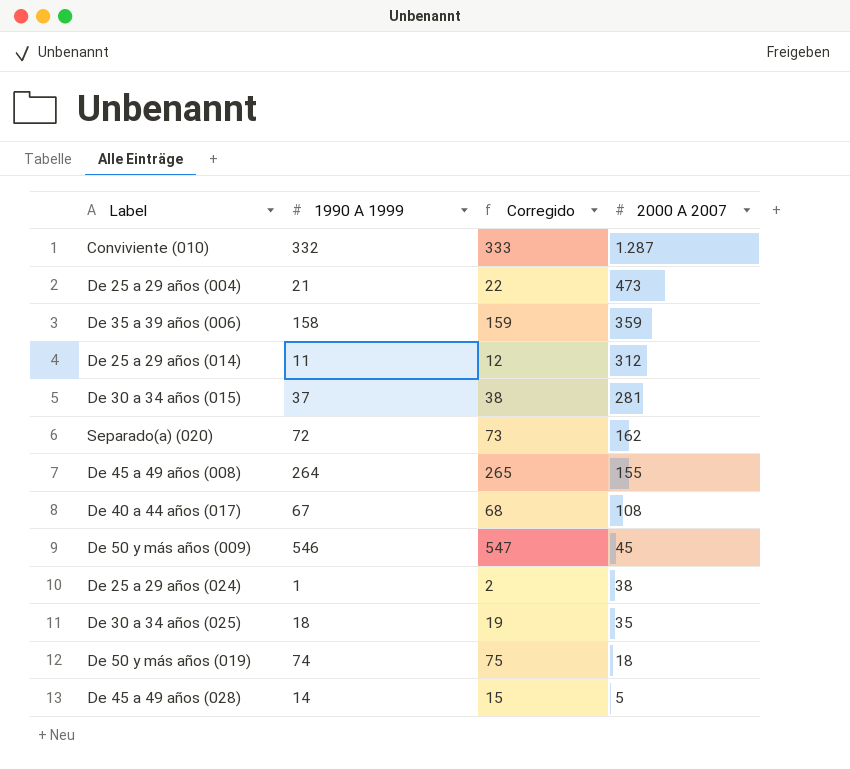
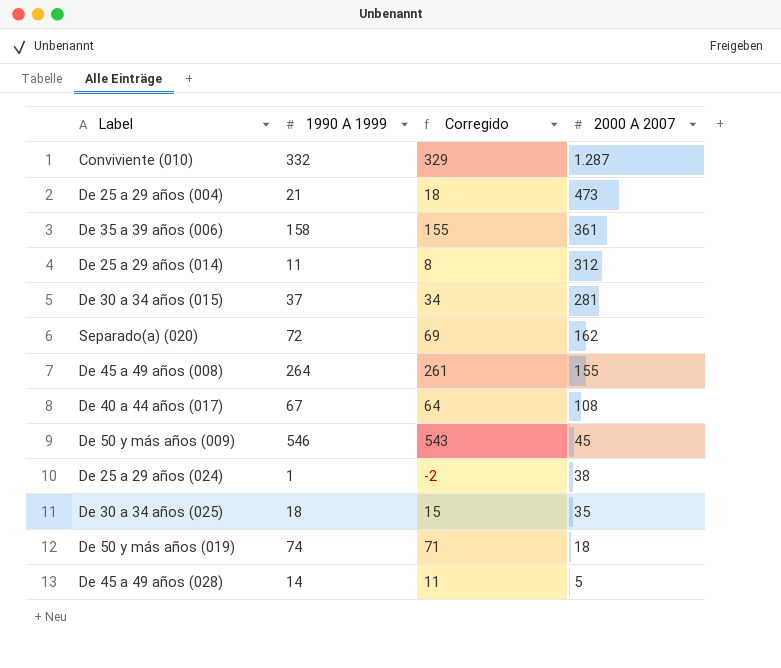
column Corregido | formula: [1990 A 1999] + 1 -> [1990 A 1999] - 3
De 35 a 39 años (006) | 2000 A 2007: 359 -> 361

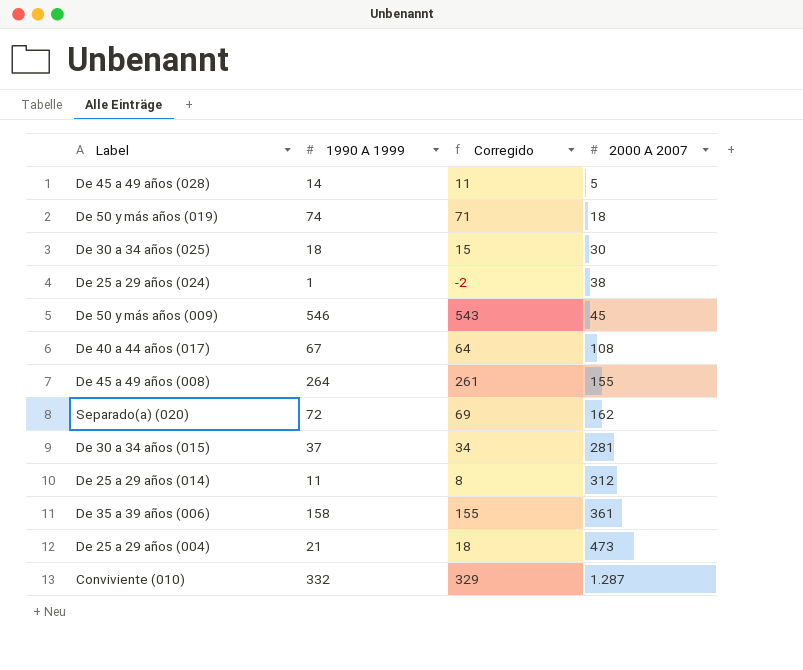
row order: 2000 A 2007 descending -> 2000 A 2007 ascending
De 30 a 34 años (025) | 2000 A 2007: 35 -> 30

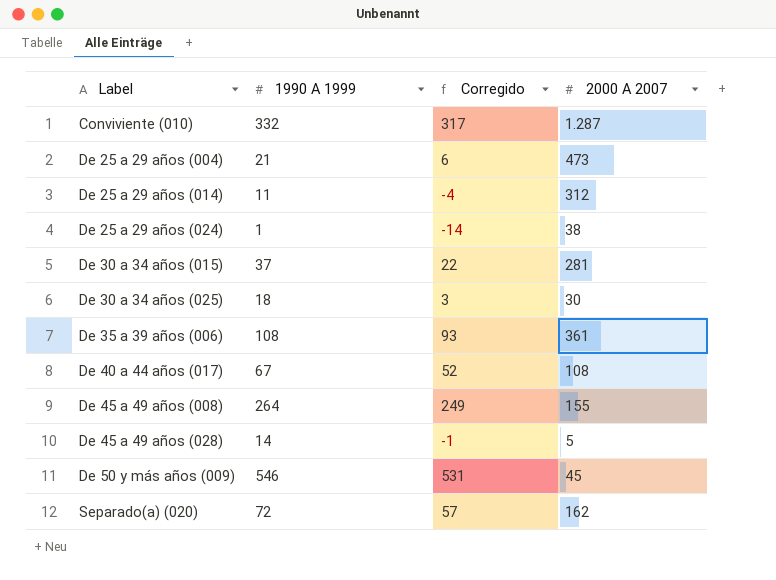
row order: 2000 A 2007 ascending -> Label ascending
column Corregido | formula: [1990 A 1999] - 3 -> [1990 A 1999] - 15
row De 50 y más años (019): 74 | 71 | 18 -> none
De 35 a 39 años (006) | 1990 A 1999: 158 -> 108

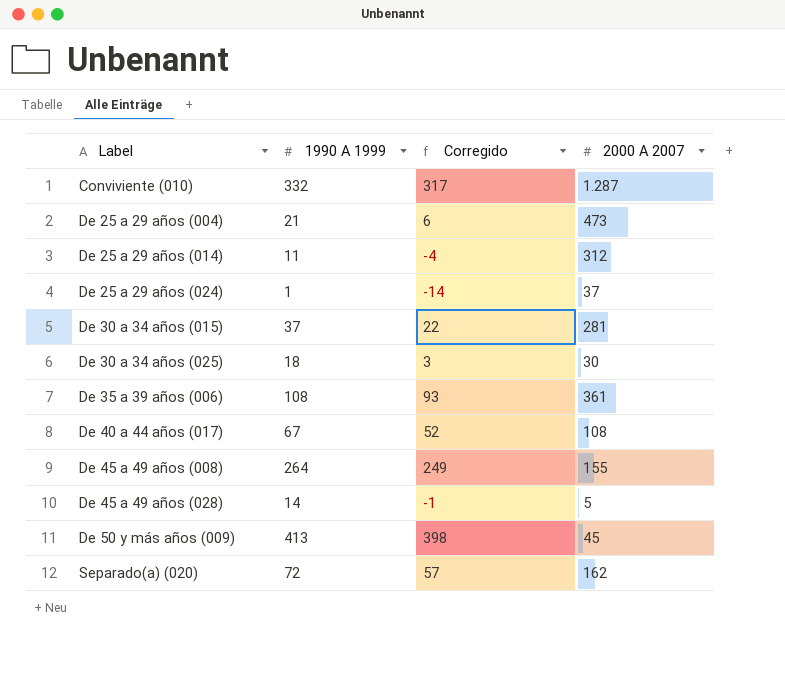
De 25 a 29 años (024) | 2000 A 2007: 38 -> 37
De 50 y más años (009) | 1990 A 1999: 546 -> 413
De 50 y más años (009) | Corregido: 531 -> 398

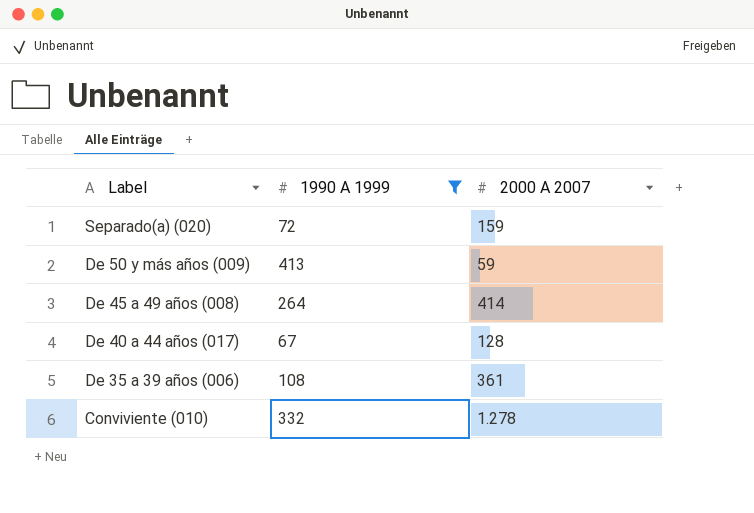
filter: none -> 1990 A 1999 >= 67
row order: Label ascending -> Label descending
column Corregido | formula: [1990 A 1999] - 15 -> none
Separado(a) (020) | 2000 A 2007: 162 -> 159
De 50 y más años (009) | 2000 A 2007: 45 -> 59
De 45 a 49 años (008) | 2000 A 2007: 155 -> 414
De 40 a 44 años (017) | 2000 A 2007: 108 -> 128
Conviviente (010) | 2000 A 2007: 1.287 -> 1.278

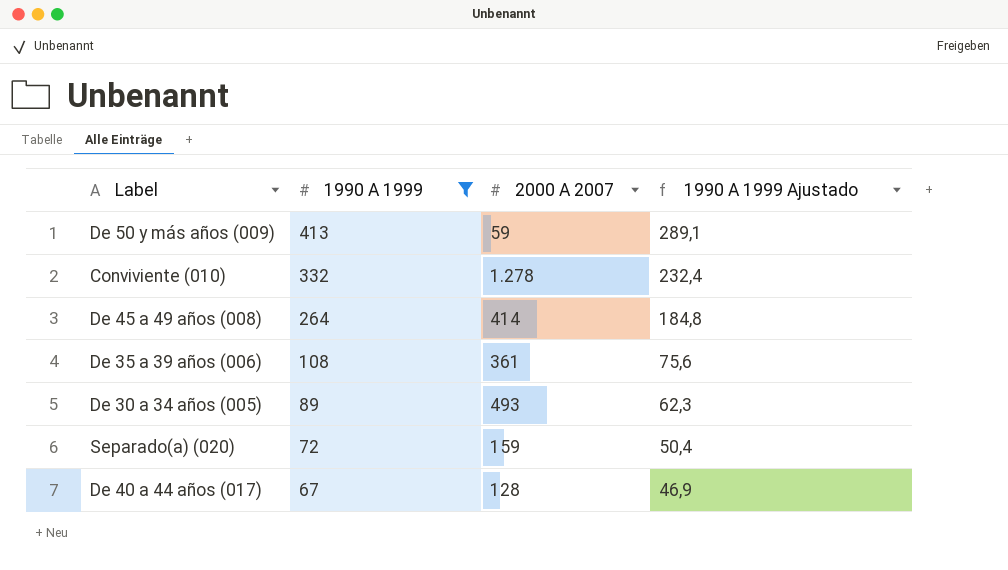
row order: Label descending -> 1990 A 1999 descending
column 1990 A 1999 Ajustado | formula: none -> [1990 A 1999] * 0,7
row De 30 a 34 años (005): none -> 89 | 493 | 62,3

